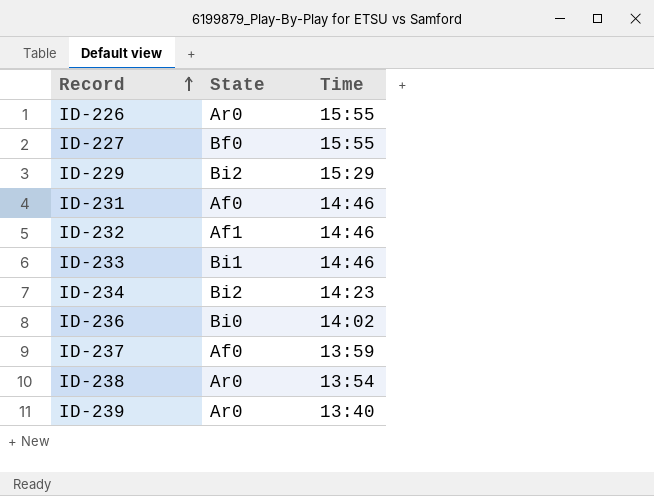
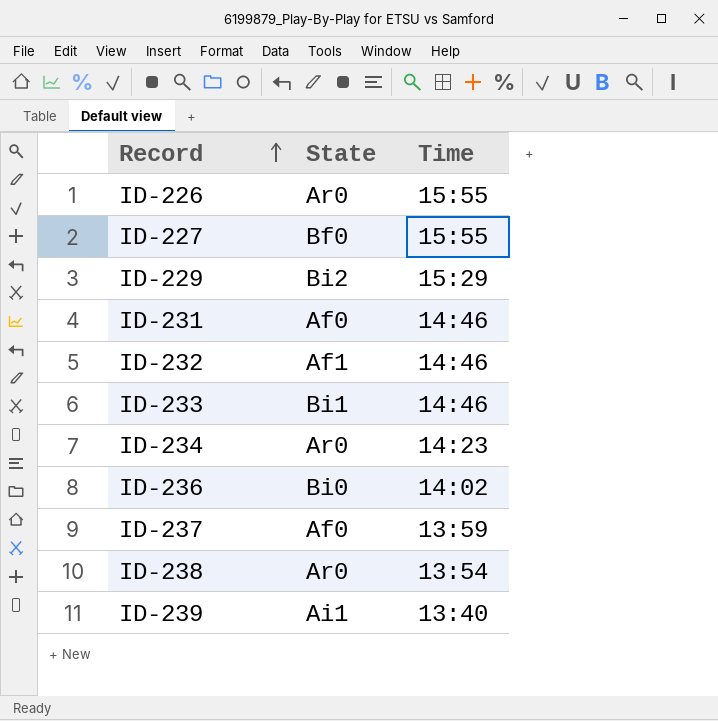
ID-234 | State: Bi2 -> Ar0
ID-239 | State: Ar0 -> Ai1

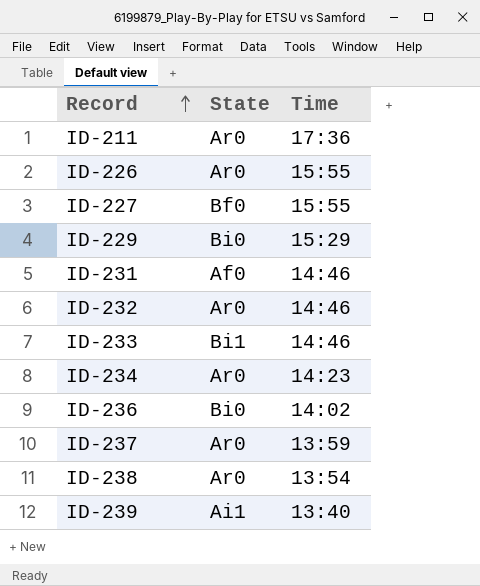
row ID-211: none -> Ar0 | 17:36
ID-229 | State: Bi2 -> Bi0
ID-232 | State: Af1 -> Ar0
ID-237 | State: Af0 -> Ar0

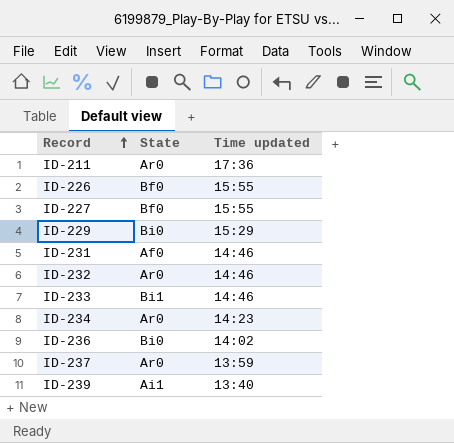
column name: Time -> Time updated
row ID-238: Ar0 | 13:54 -> none
ID-226 | State: Ar0 -> Bf0

